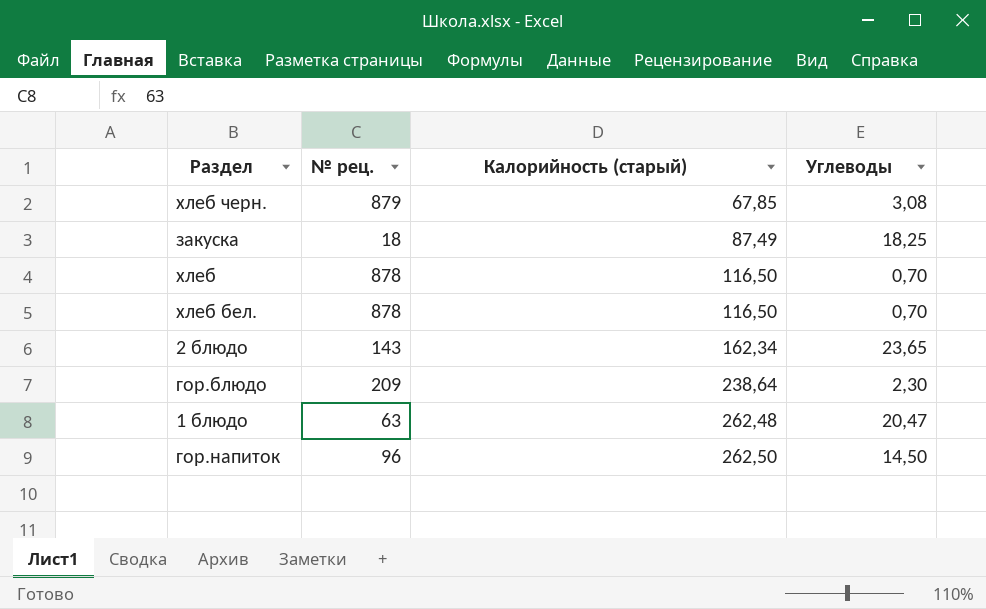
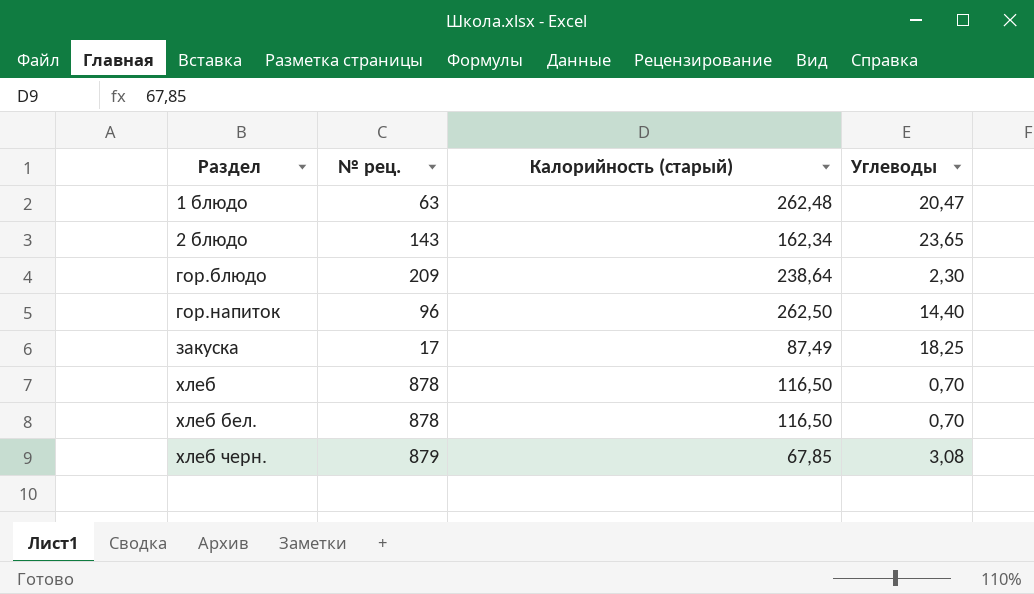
row order: Калорийность (старый) ascending -> Раздел ascending
гор.напиток | Углеводы: 14,50 -> 14,40
закуска | № рец.: 18 -> 17

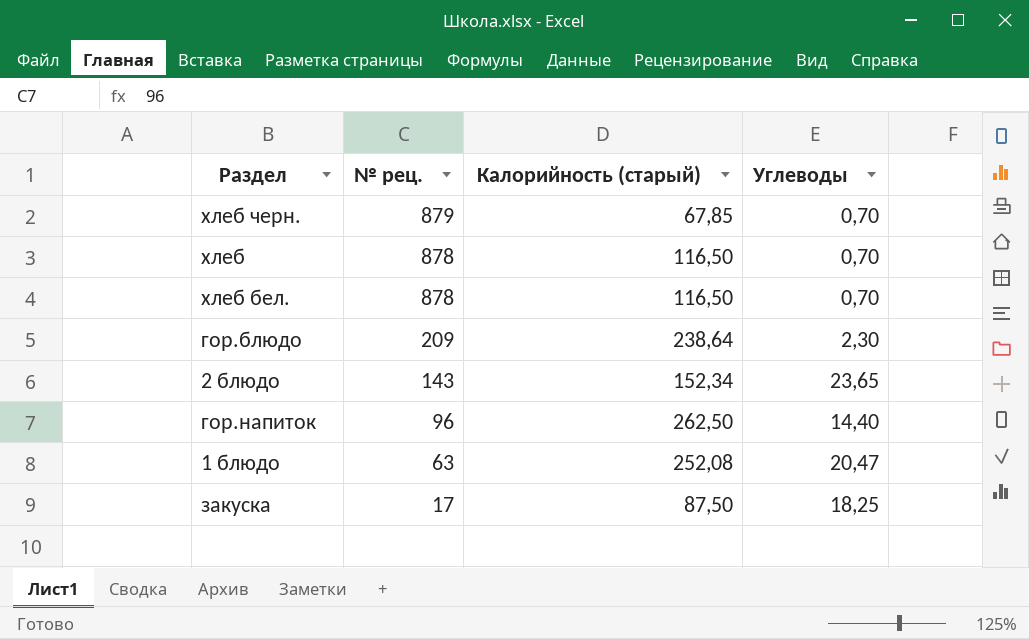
row order: Раздел ascending -> № рец. descending
хлеб черн. | Углеводы: 3,08 -> 0,70
2 блюдо | Калорийность (старый): 162,34 -> 152,34
1 блюдо | Калорийность (старый): 262,48 -> 252,08
закуска | Калорийность (старый): 87,49 -> 87,50

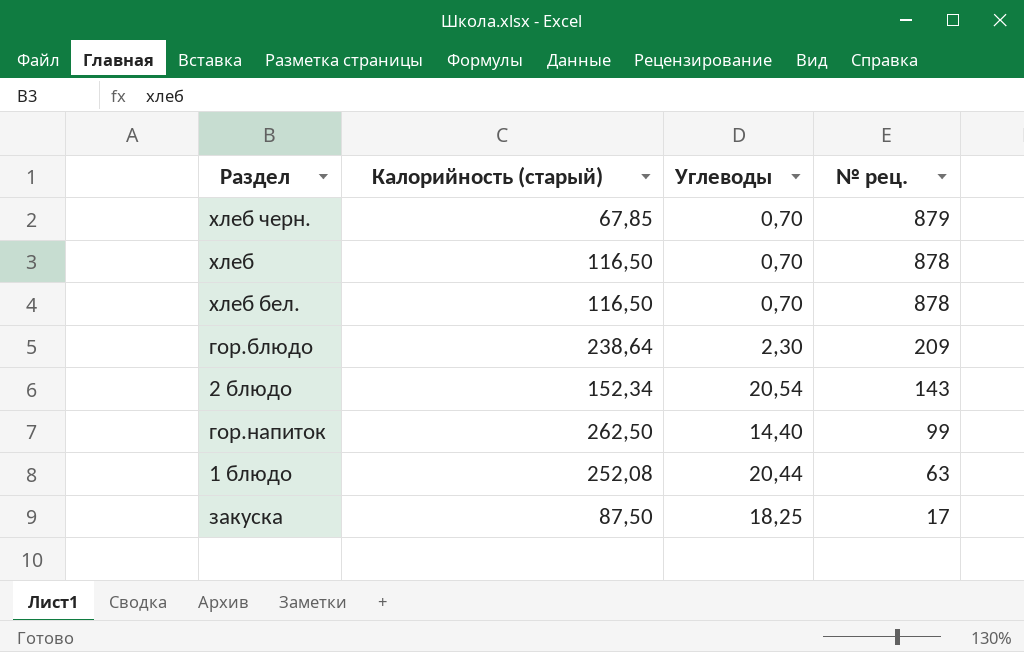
column № рец. | position: 2 -> 4
2 блюдо | Углеводы: 23,65 -> 20,54
гор.напиток | № рец.: 96 -> 99
1 блюдо | Углеводы: 20,47 -> 20,44

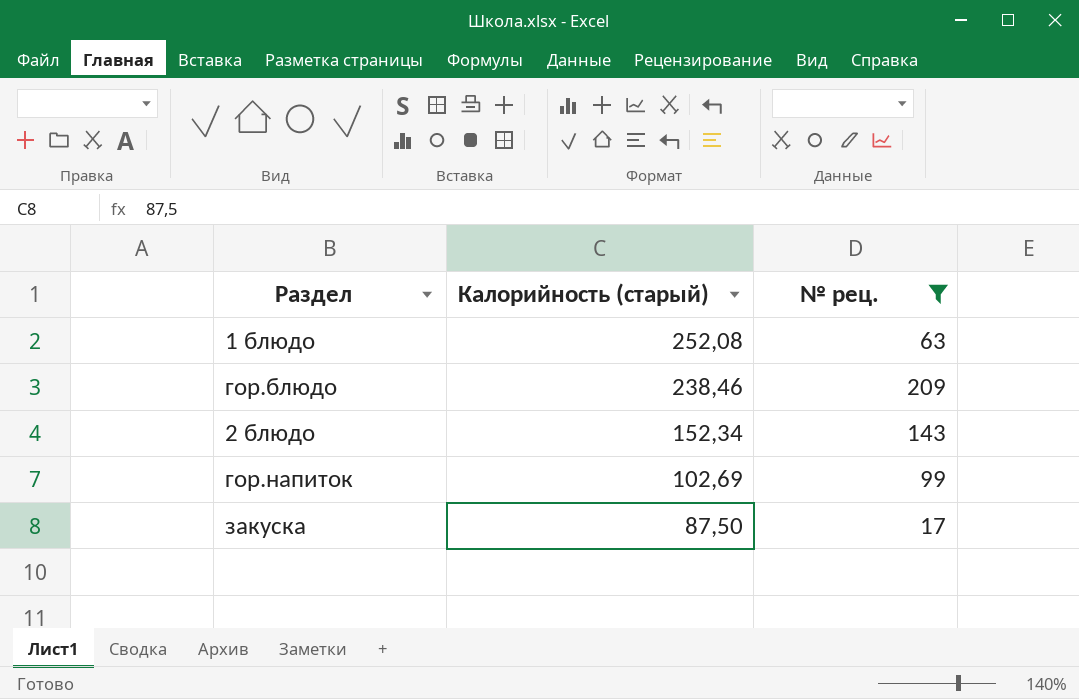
filter: none -> № рец. <= 209
row order: № рец. descending -> Калорийность (старый) descending
column Углеводы | position: 3 -> none
гор.блюдо | Калорийность (старый): 238,64 -> 238,46
гор.напиток | Калорийность (старый): 262,50 -> 102,69

